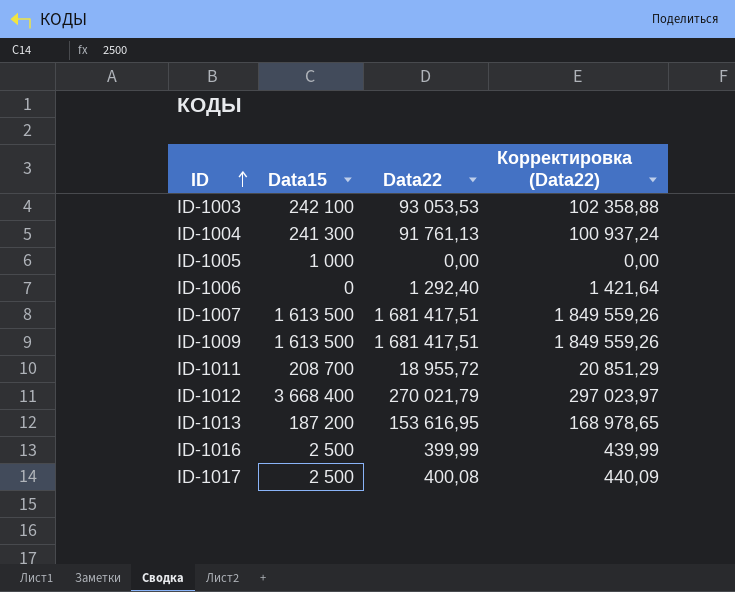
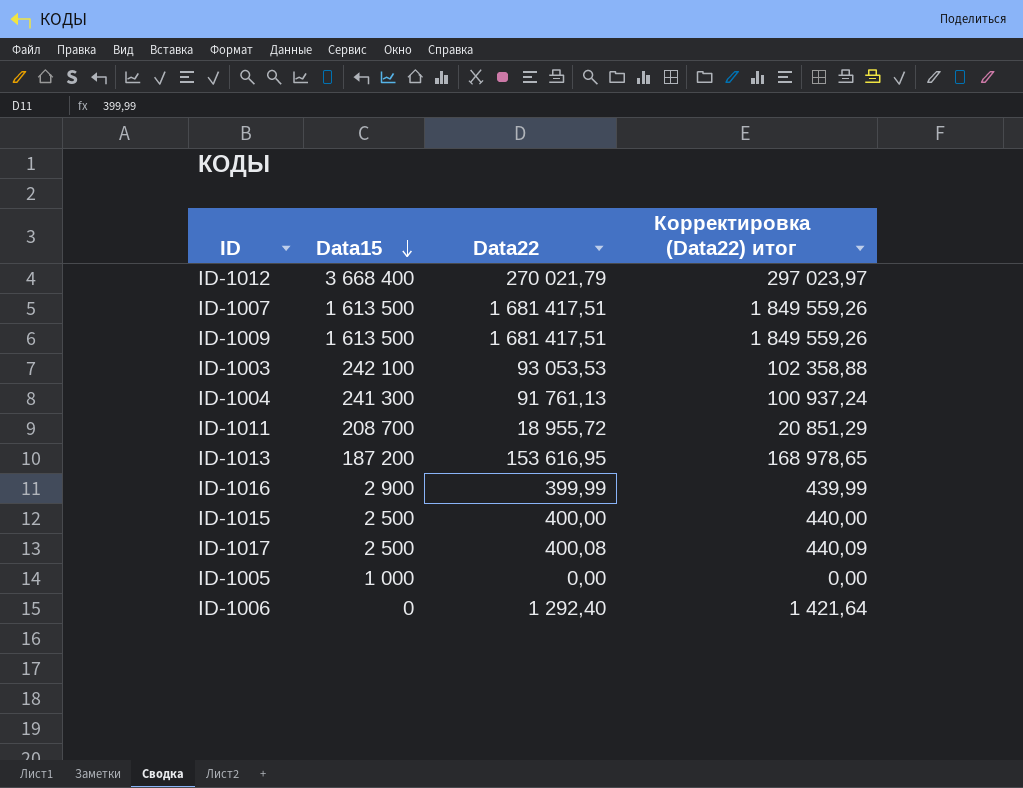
row order: ID ascending -> Data15 descending
column name: Корректировка (Data22) -> Корректировка (Data22) итог
ID-1016 | Data15: 2 500 -> 2 900
row ID-1015: none -> 2 500 | 400,00 | 440,00

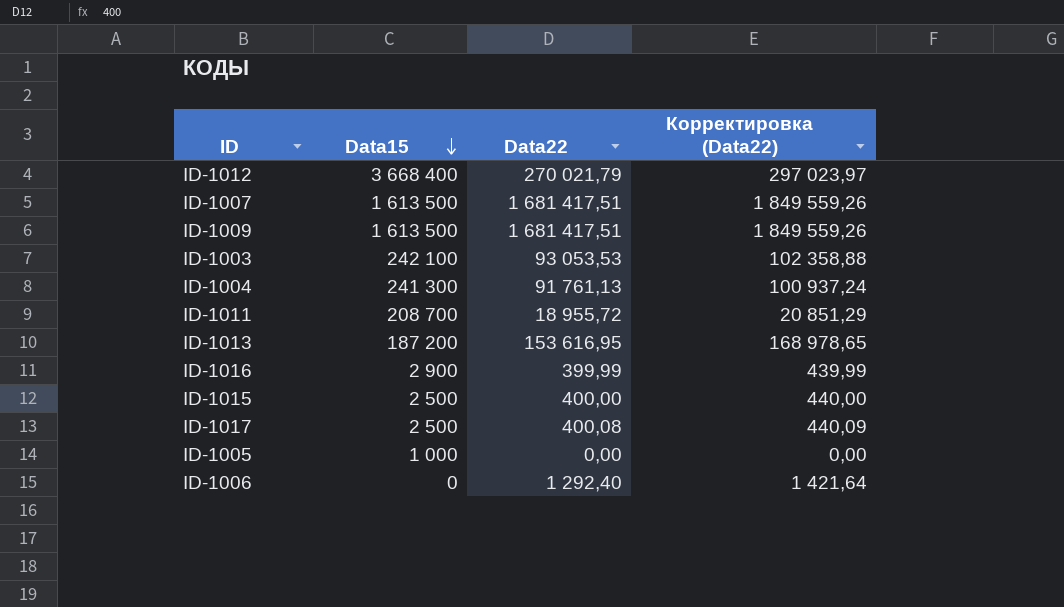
column name: Корректировка (Data22) итог -> Корректировка (Data22)

